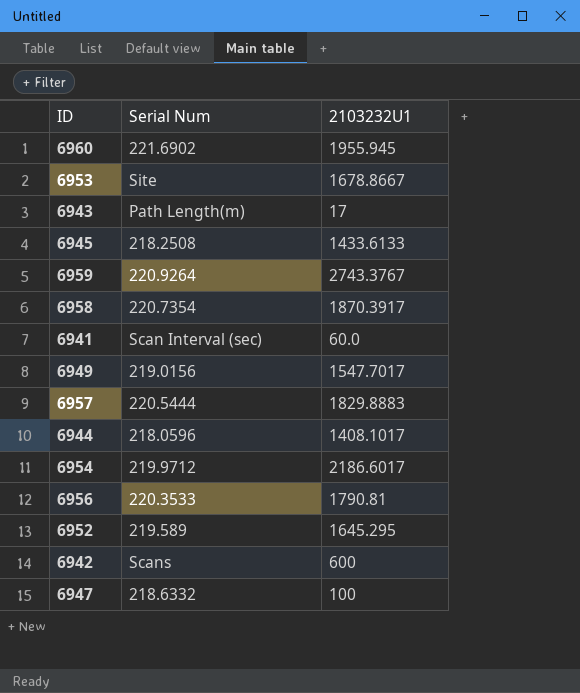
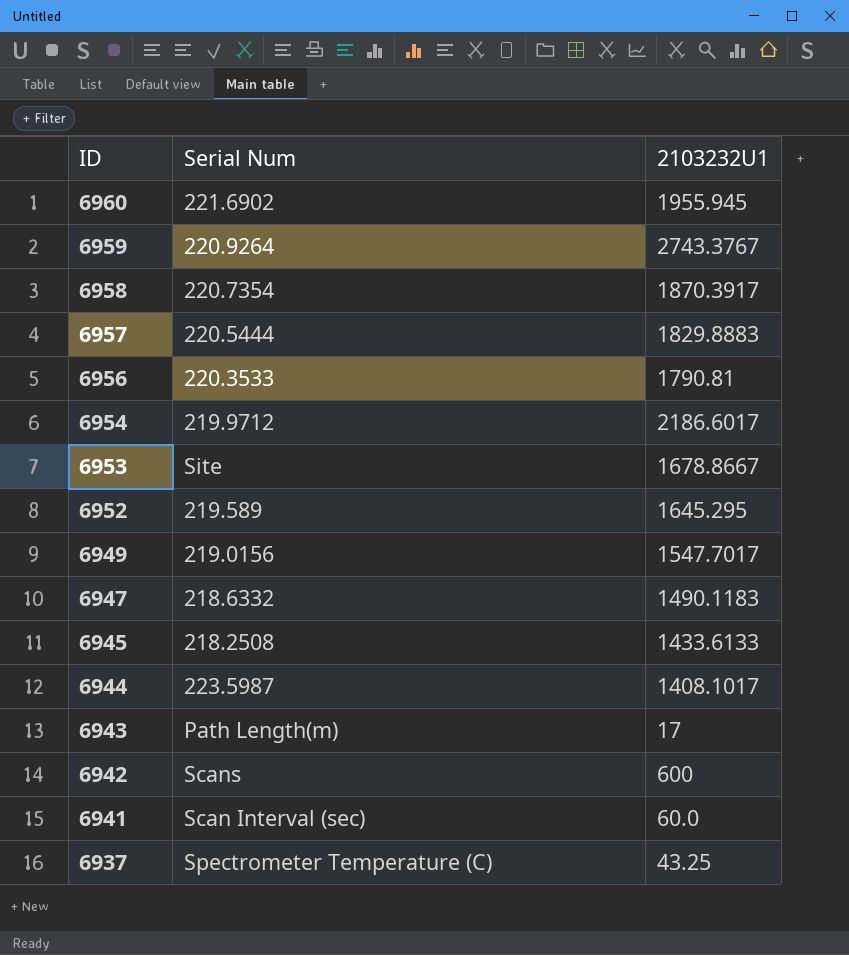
row order: none -> ID descending
6947 | 2103232U1: 100 -> 1490.1183
6944 | Serial Num: 218.0596 -> 223.5987
row 6937: none -> Spectrometer Temperature (C) | 43.25

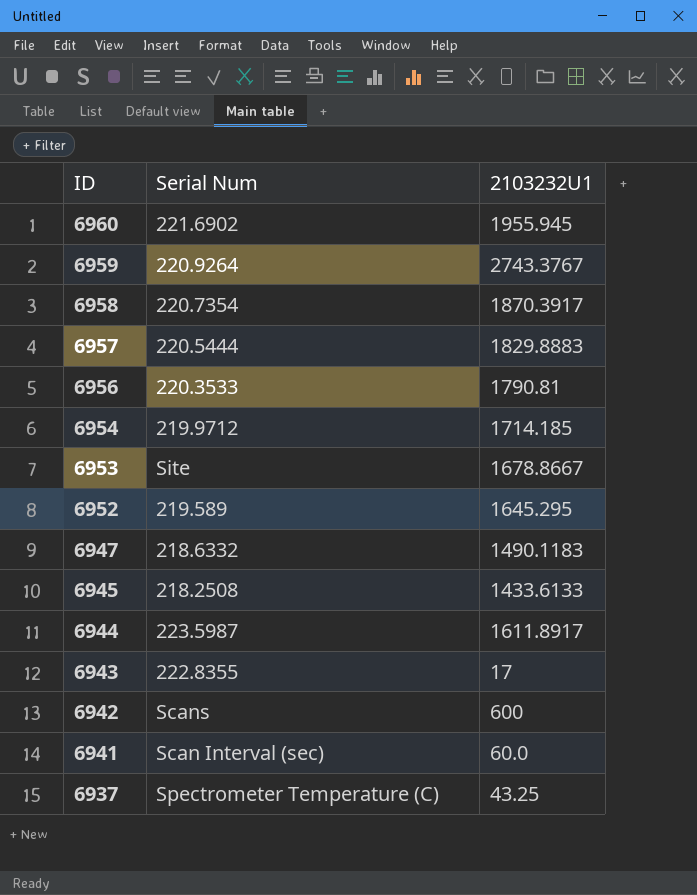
row 6949: 219.0156 | 1547.7017 -> none
6954 | 2103232U1: 2186.6017 -> 1714.185
6944 | 2103232U1: 1408.1017 -> 1611.8917
6943 | Serial Num: Path Length(m) -> 222.8355

